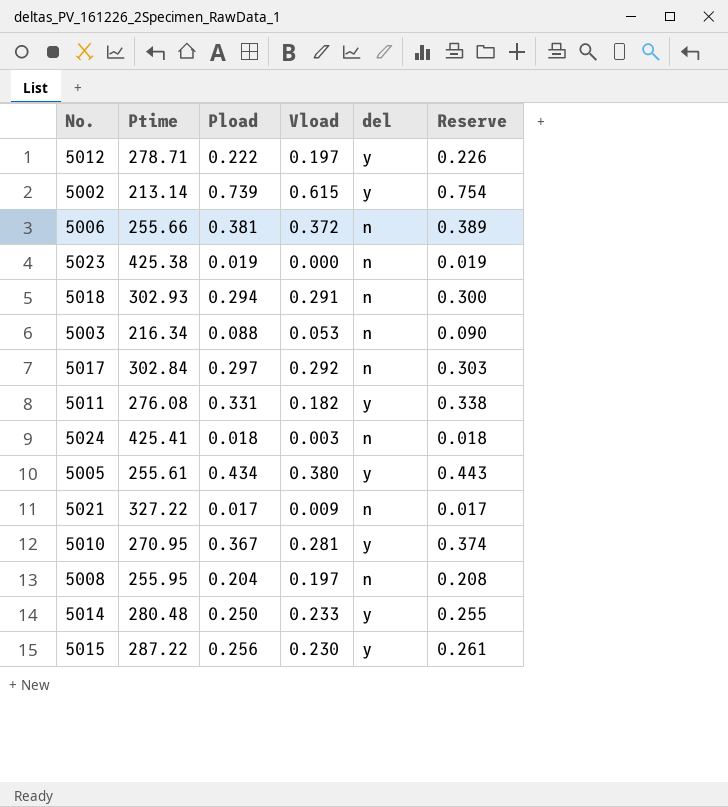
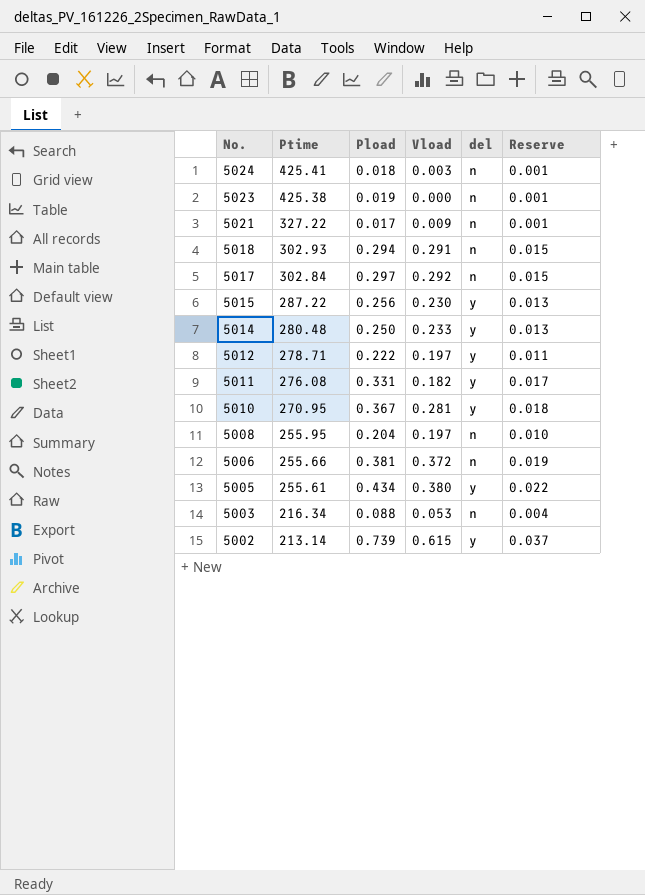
row order: none -> No. descending
column Reserve | formula: [Pload] * 1.02 -> [Pload] * 0.05

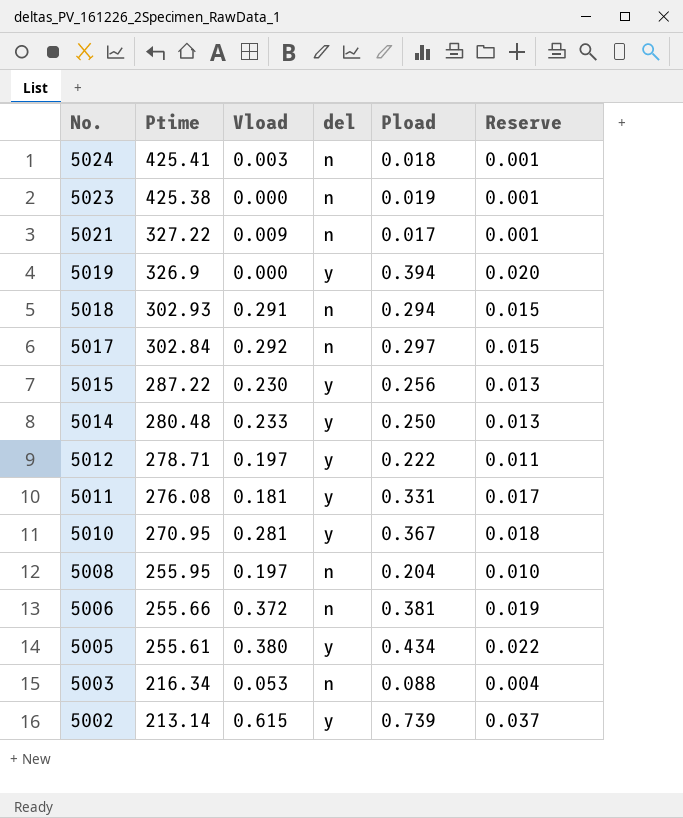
column Pload | position: 3 -> 5
row 5019: none -> 326.9 | 0.000 | y | 0.394 | 0.020
5011 | Vload: 0.182 -> 0.181

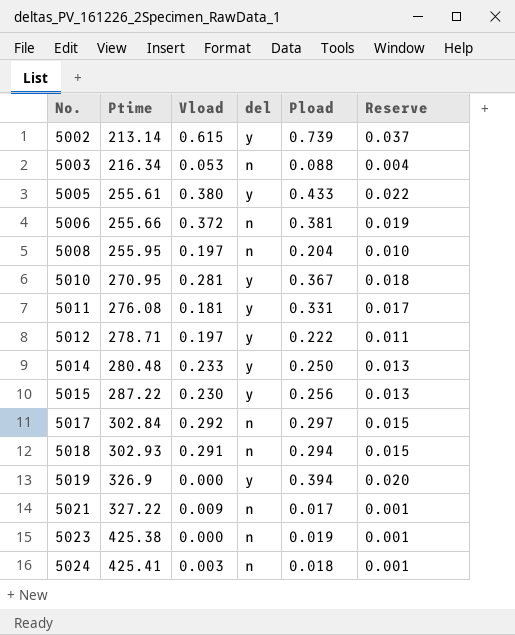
row order: No. descending -> No. ascending
5005 | Pload: 0.434 -> 0.433

